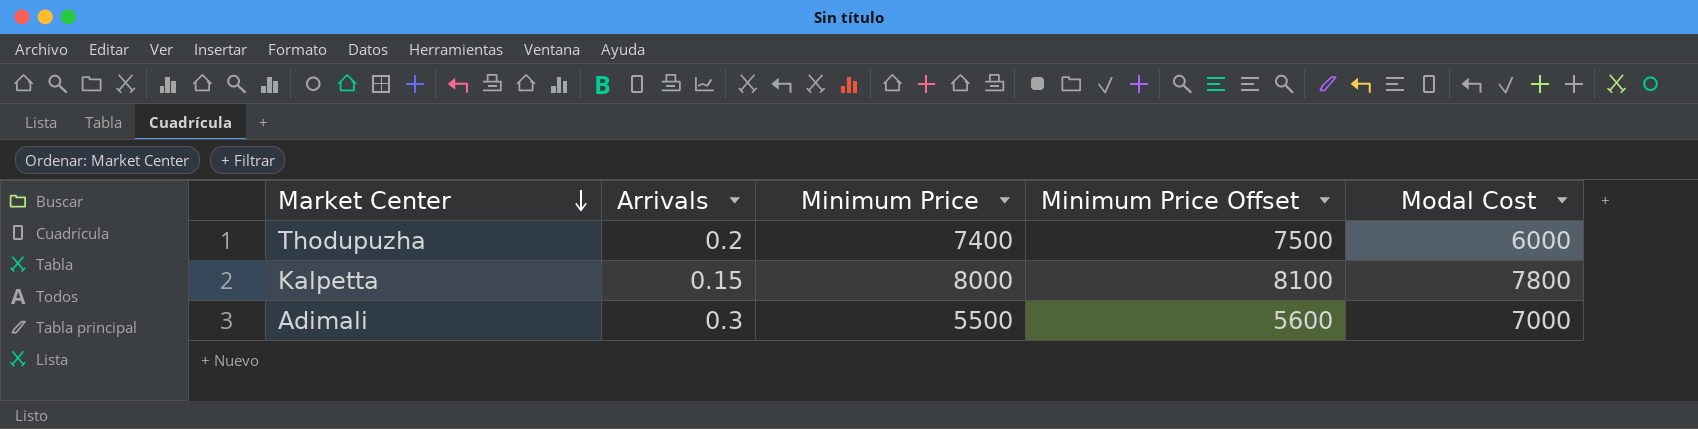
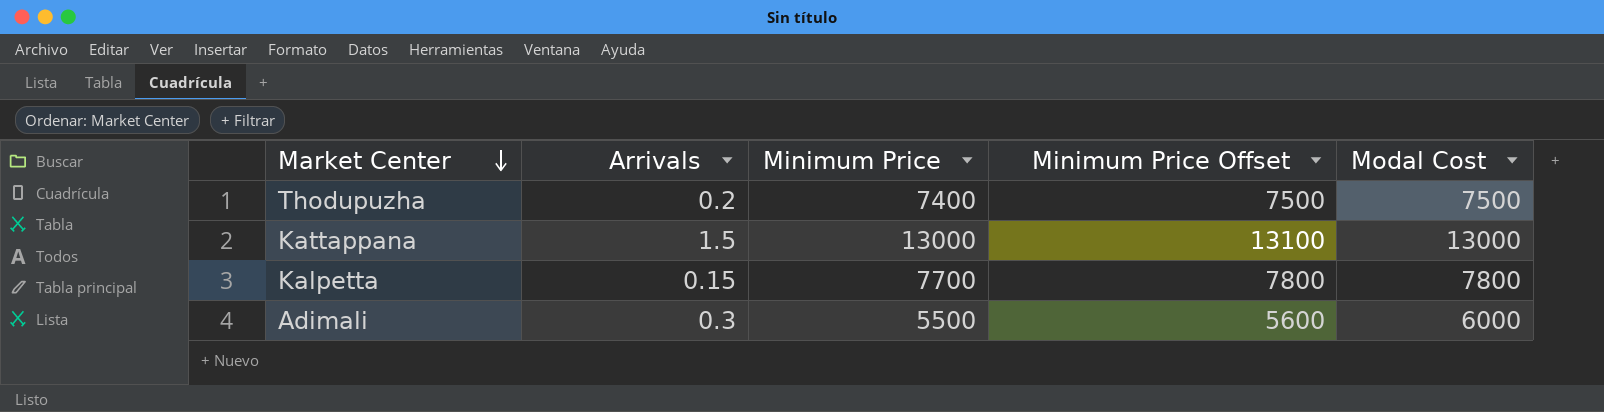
Thodupuzha | Modal Cost: 6000 -> 7500
row Kattappana: none -> 1.5 | 13000 | 13100 | 13000
Kalpetta | Minimum Price: 8000 -> 7700
Kalpetta | Minimum Price Offset: 8100 -> 7800
Adimali | Modal Cost: 7000 -> 6000

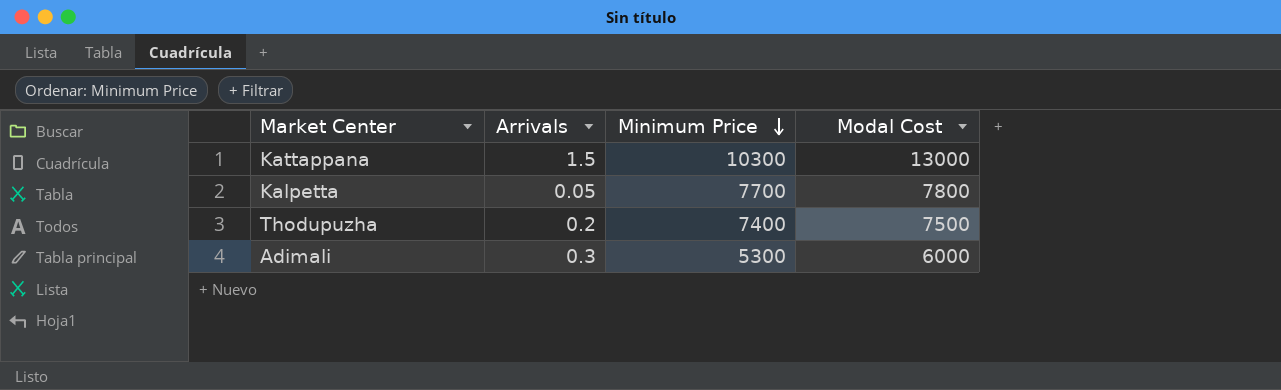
row order: Market Center descending -> Minimum Price descending
column Minimum Price Offset | formula: [Minimum Price] + 100 -> none
Kattappana | Minimum Price: 13000 -> 10300
Kalpetta | Arrivals: 0.15 -> 0.05
Adimali | Minimum Price: 5500 -> 5300

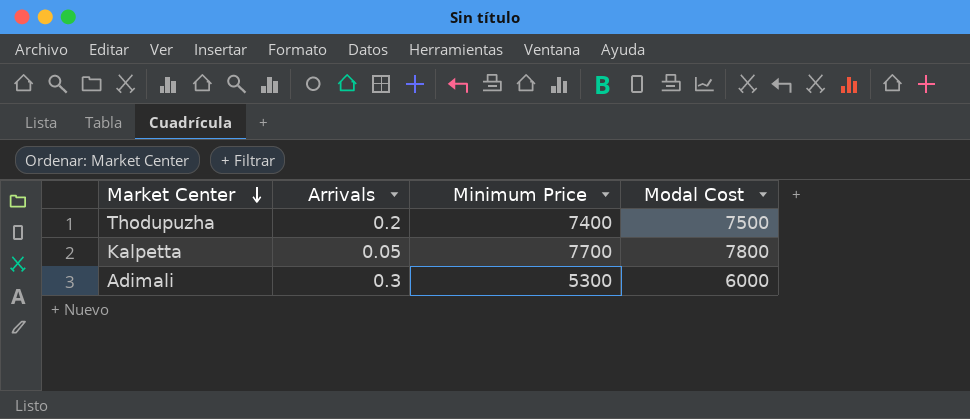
row order: Minimum Price descending -> Market Center descending
row Kattappana: 1.5 | 10300 | 13000 -> none

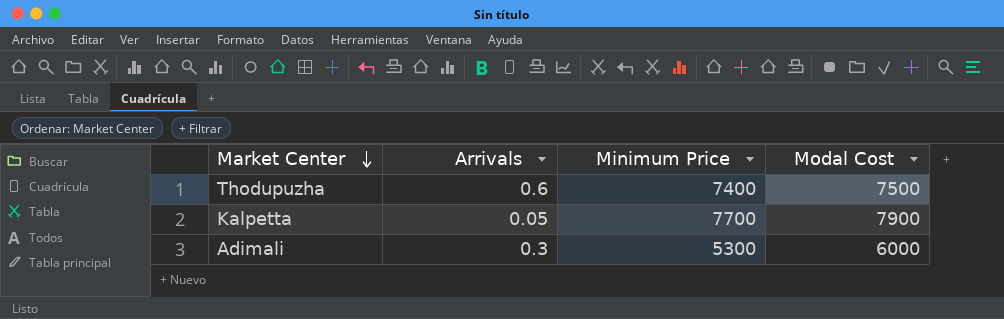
Thodupuzha | Arrivals: 0.2 -> 0.6
Kalpetta | Modal Cost: 7800 -> 7900

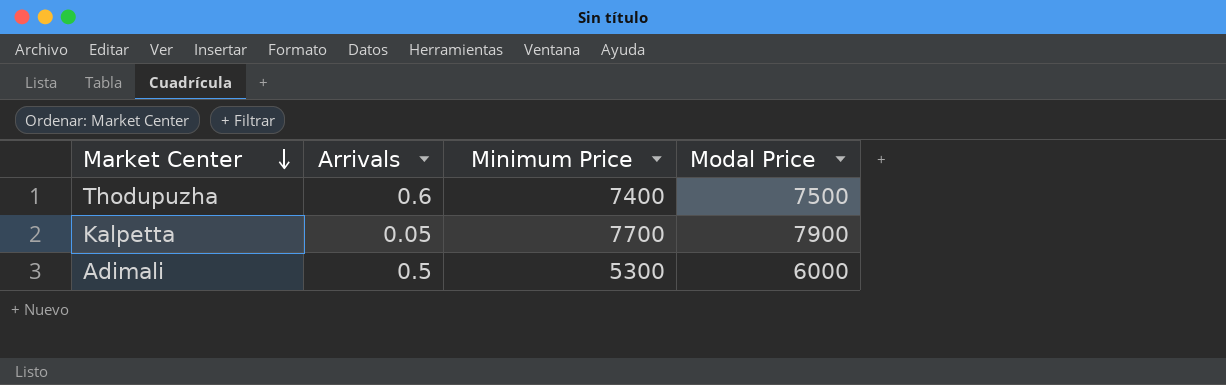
column name: Modal Cost -> Modal Price
Adimali | Arrivals: 0.3 -> 0.5

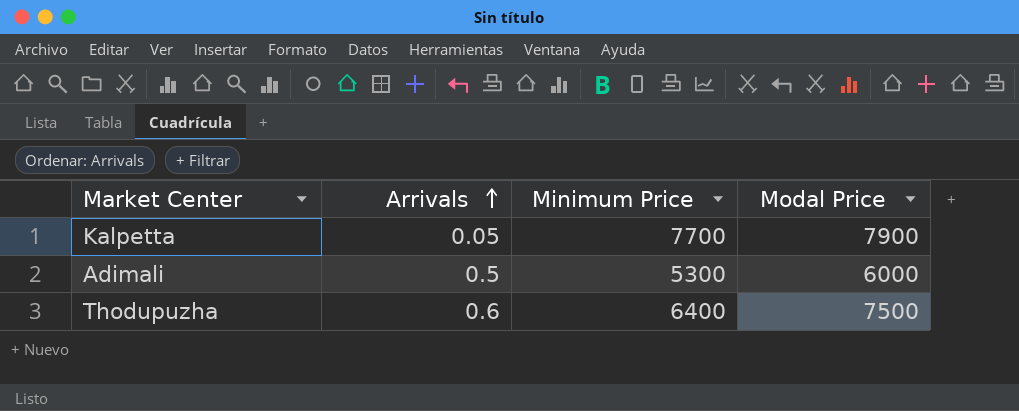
row order: Market Center descending -> Arrivals ascending
Thodupuzha | Minimum Price: 7400 -> 6400

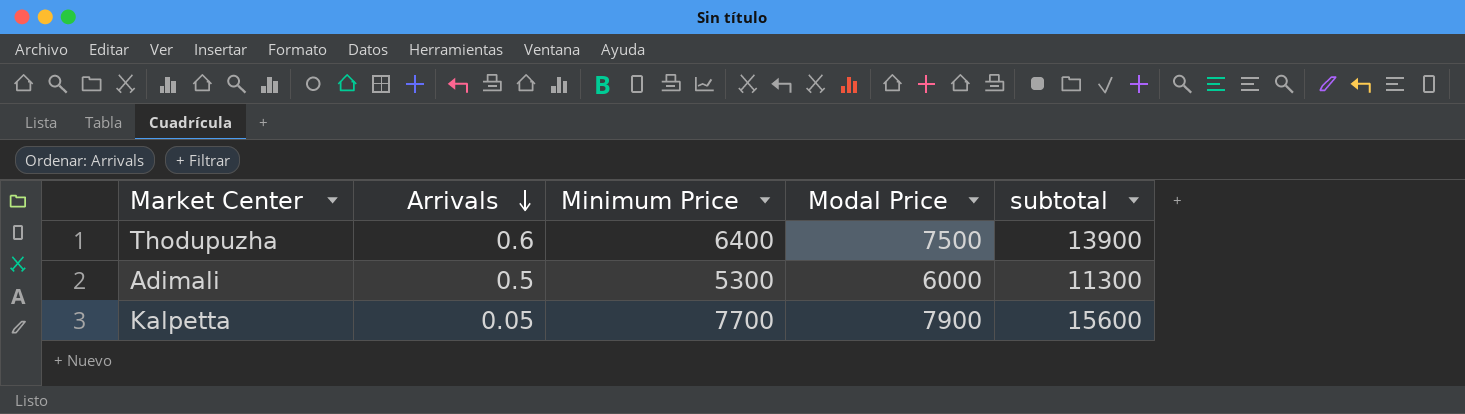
row order: Arrivals ascending -> Arrivals descending
column subtotal | formula: none -> [Minimum Price] + [Modal Price]

